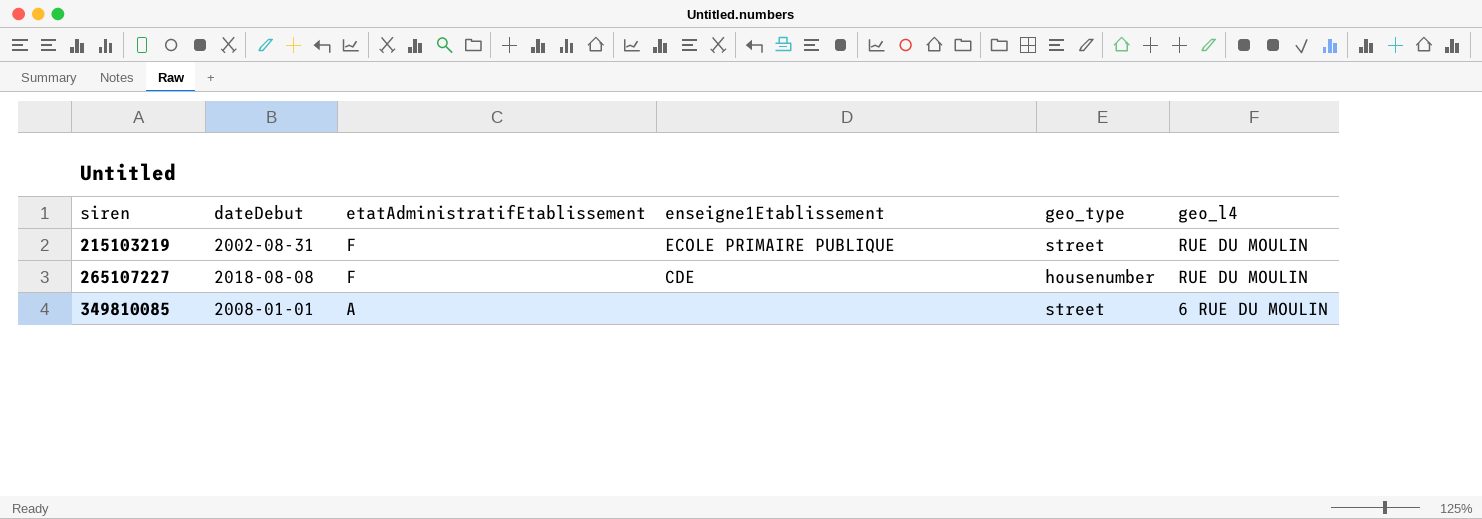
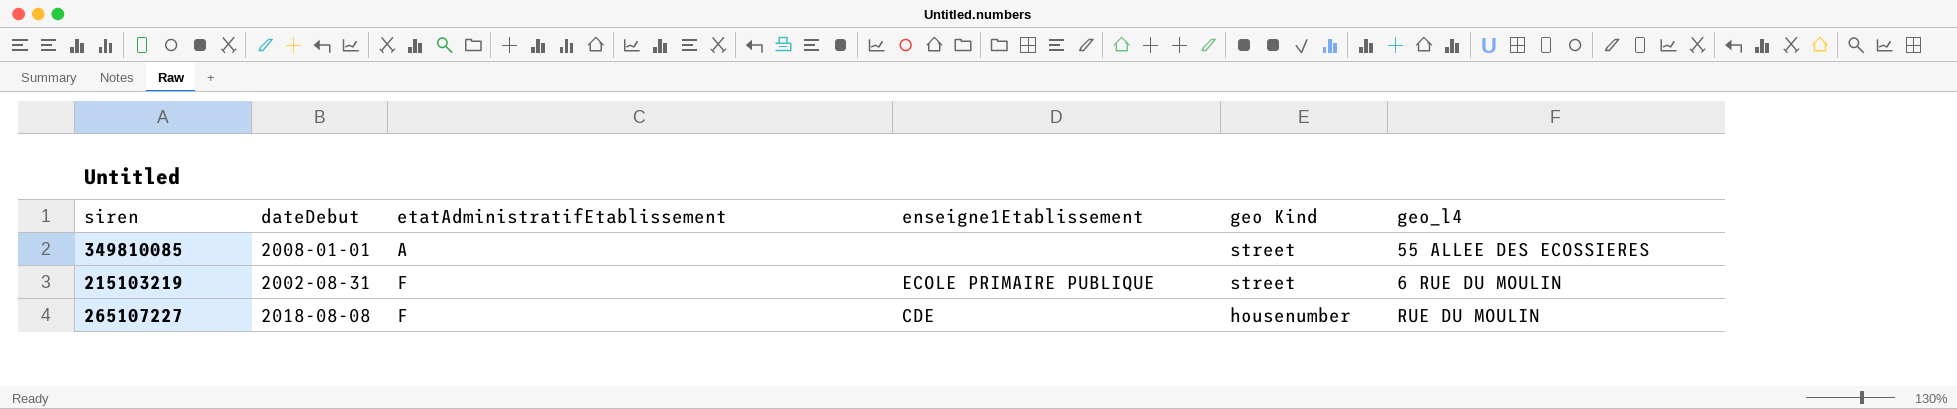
row order: siren ascending -> etatAdministratifEtablissement ascending
column name: geo_type -> geo Kind
349810085 | geo_l4: 6 RUE DU MOULIN -> 55 ALLEE DES ECOSSIERES
215103219 | geo_l4: RUE DU MOULIN -> 6 RUE DU MOULIN

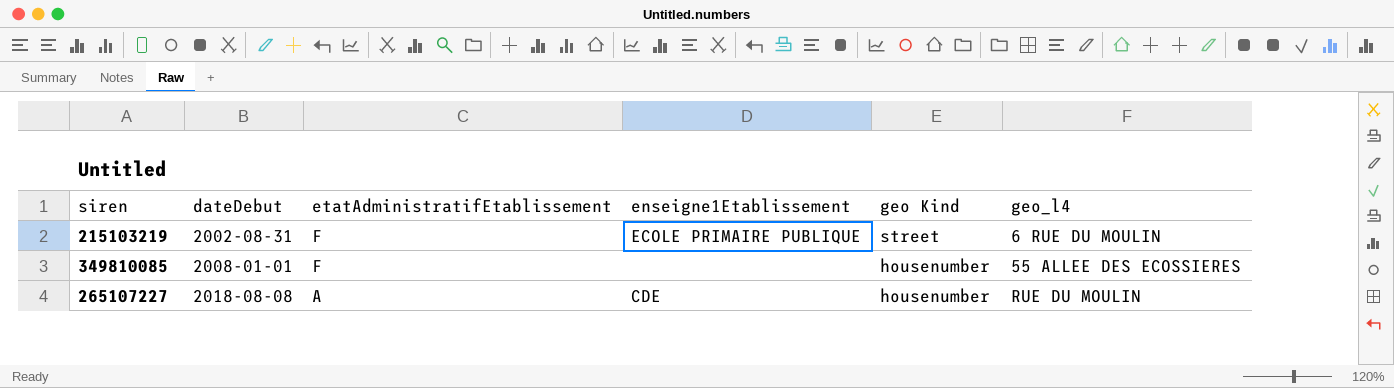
row order: etatAdministratifEtablissement ascending -> dateDebut ascending
349810085 | etatAdministratifEtablissement: A -> F
349810085 | geo Kind: street -> housenumber
265107227 | etatAdministratifEtablissement: F -> A

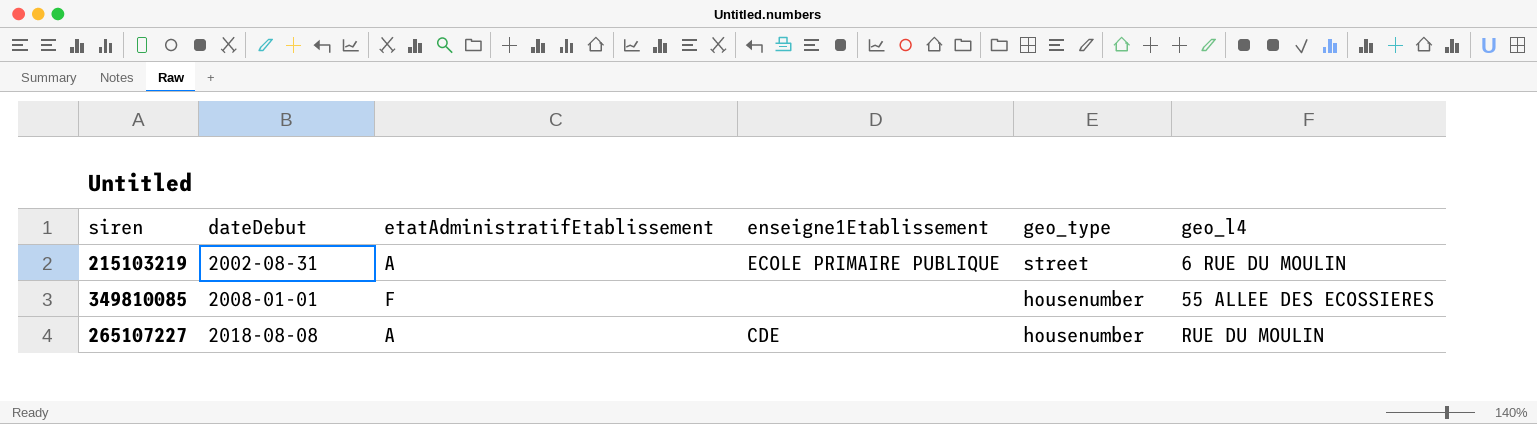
column name: geo Kind -> geo_type
215103219 | etatAdministratifEtablissement: F -> A

